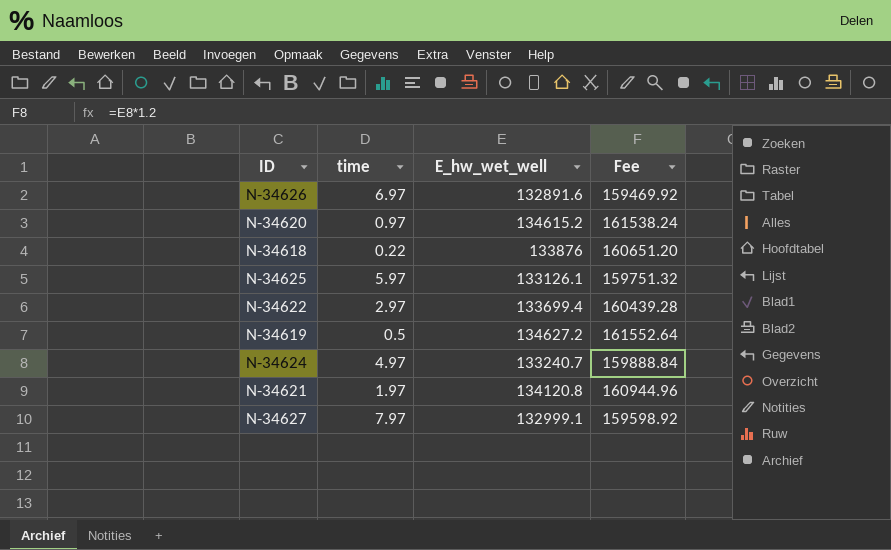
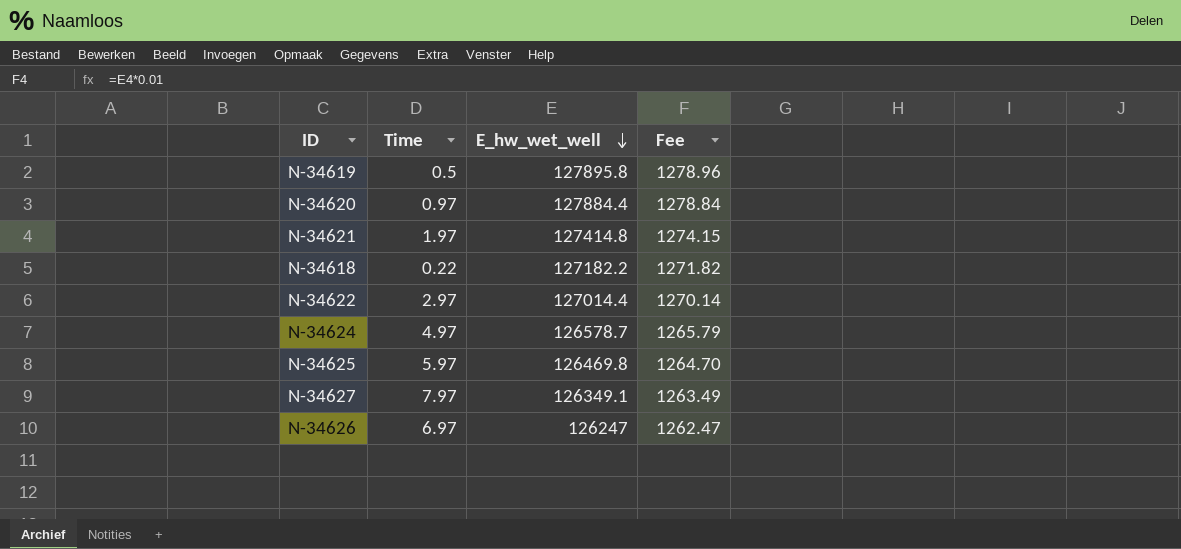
row order: none -> E_hw_wet_well descending
column name: time -> Time
column Fee | formula: [E_hw_wet_well] * 1.2 -> [E_hw_wet_well] * 0.01
N-34619 | E_hw_wet_well: 134627.2 -> 127895.8
N-34620 | E_hw_wet_well: 134615.2 -> 127884.4
N-34621 | E_hw_wet_well: 134120.8 -> 127414.8
N-34618 | E_hw_wet_well: 133876 -> 127182.2
N-34622 | E_hw_wet_well: 133699.4 -> 127014.4
N-34624 | E_hw_wet_well: 133240.7 -> 126578.7
N-34625 | E_hw_wet_well: 133126.1 -> 126469.8
N-34627 | E_hw_wet_well: 132999.1 -> 126349.1
N-34626 | E_hw_wet_well: 132891.6 -> 126247

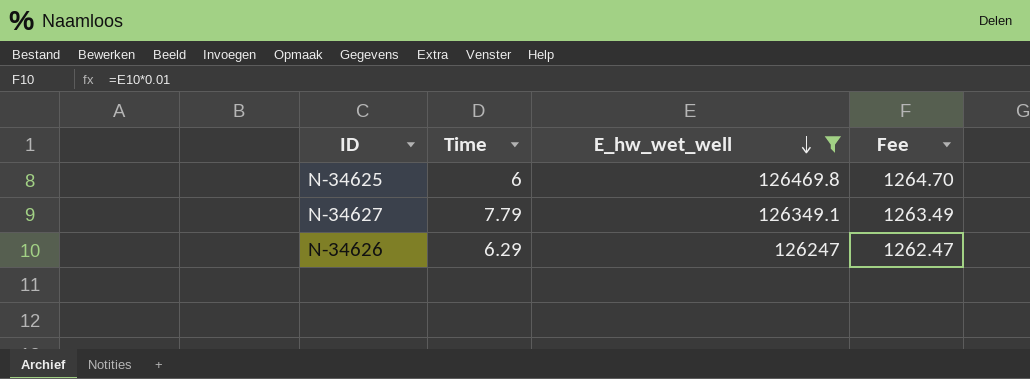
filter: none -> E_hw_wet_well <= 126469.8
N-34625 | Time: 5.97 -> 6
N-34627 | Time: 7.97 -> 7.79
N-34626 | Time: 6.97 -> 6.29

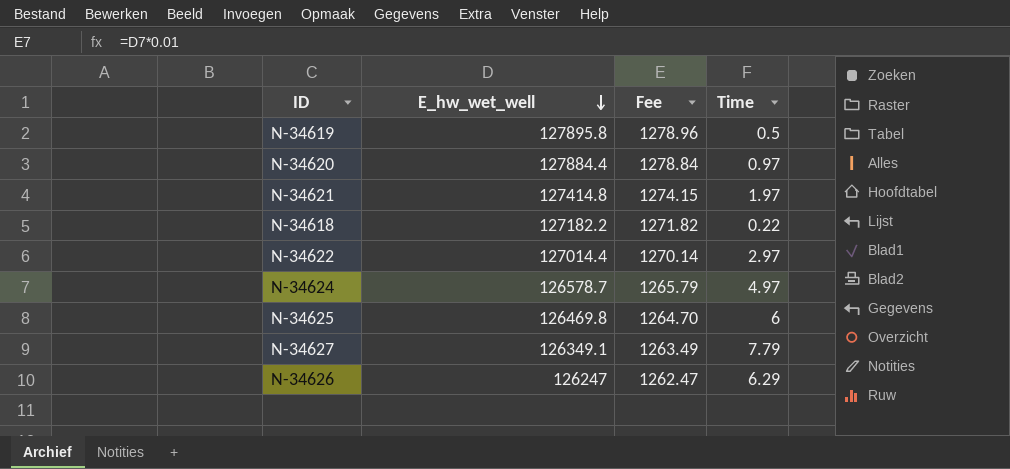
filter: E_hw_wet_well <= 126469.8 -> none
column Time | position: 2 -> 4

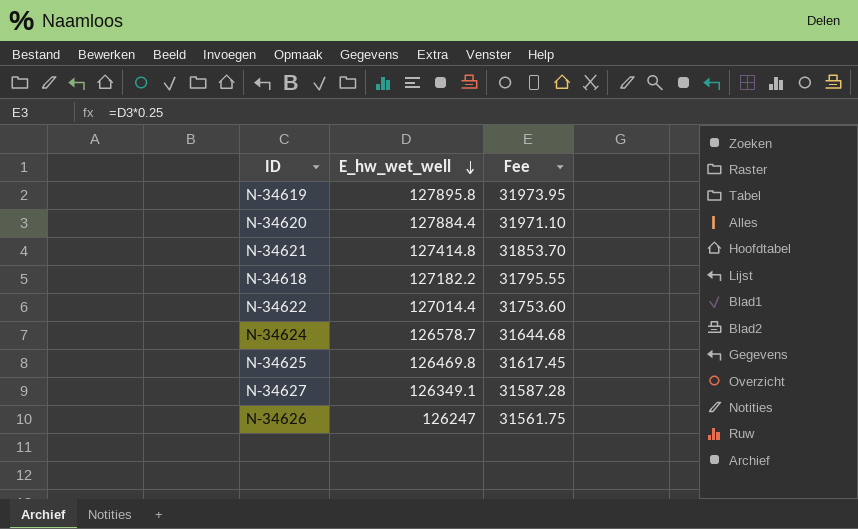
column Time | position: 4 -> none
column Fee | formula: [E_hw_wet_well] * 0.01 -> [E_hw_wet_well] * 0.25

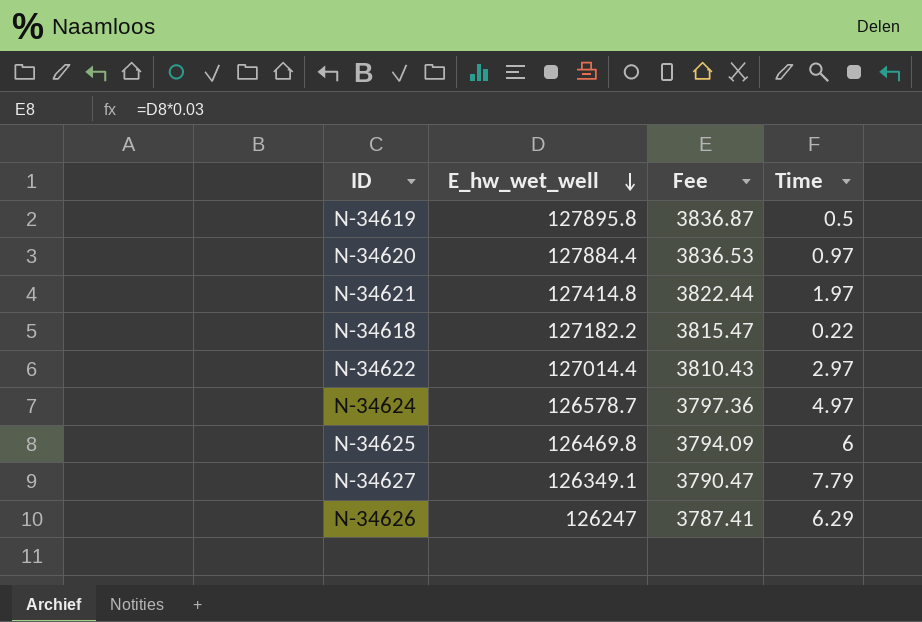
column Fee | formula: [E_hw_wet_well] * 0.25 -> [E_hw_wet_well] * 0.03
column Time | position: none -> 4

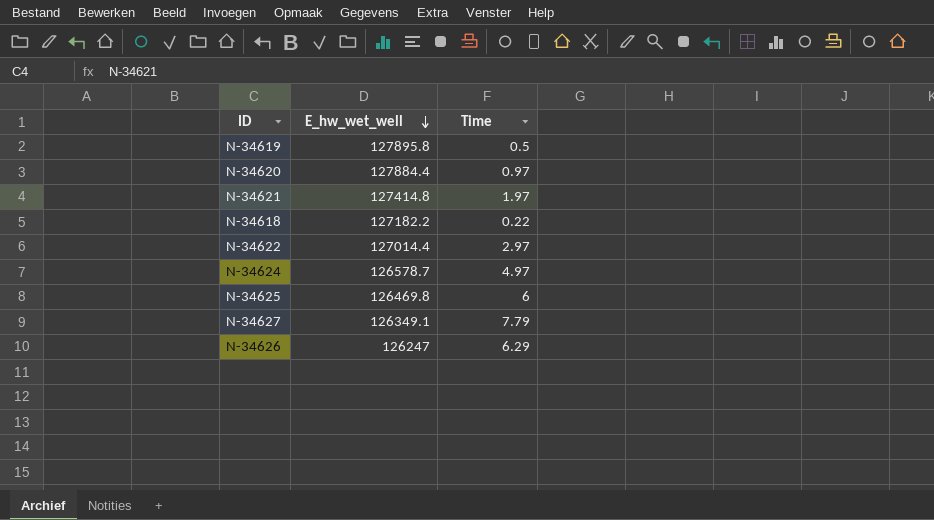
column Fee | formula: [E_hw_wet_well] * 0.03 -> none

